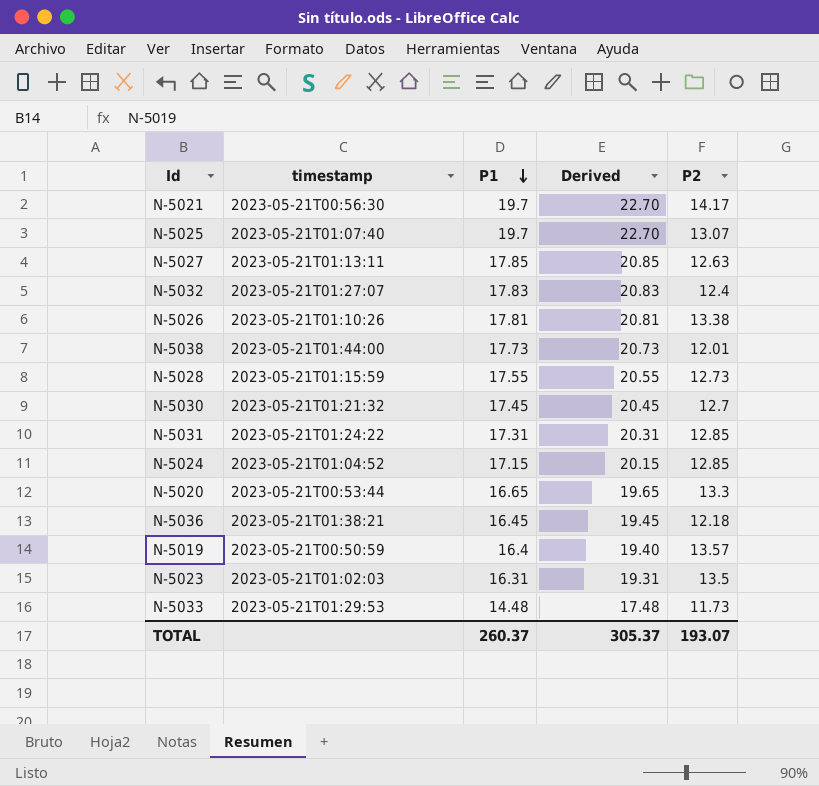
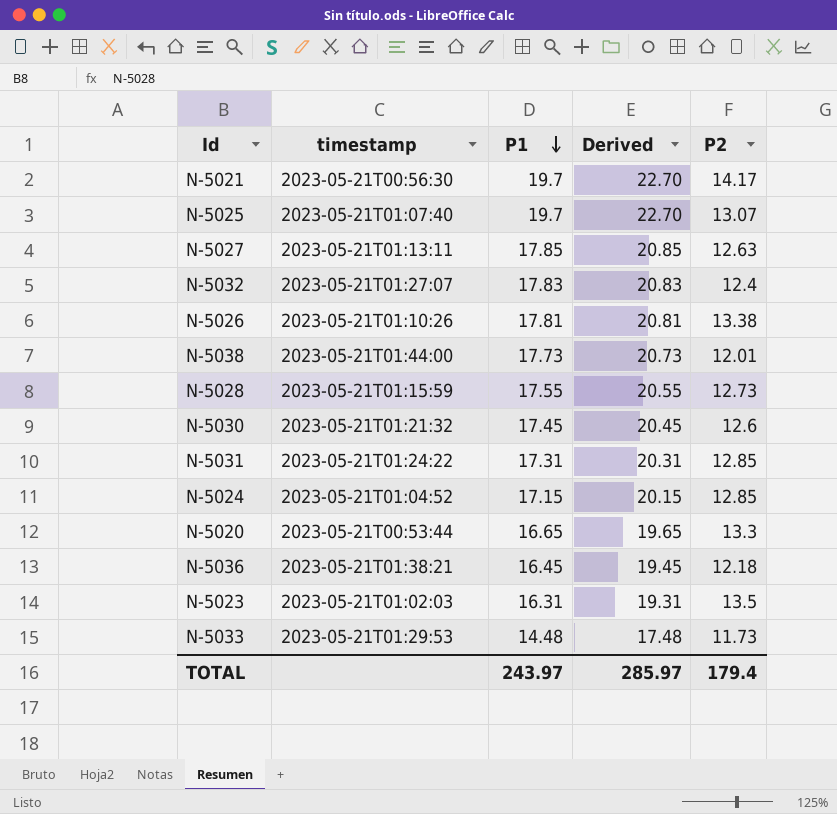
row N-5019: 2023-05-21T00:50:59 | 16.4 | 19.40 | 13.57 -> none
N-5030 | P2: 12.7 -> 12.6
TOTAL | P1: 260.37 -> 243.97
TOTAL | Derived: 305.37 -> 285.97
TOTAL | P2: 193.07 -> 179.4

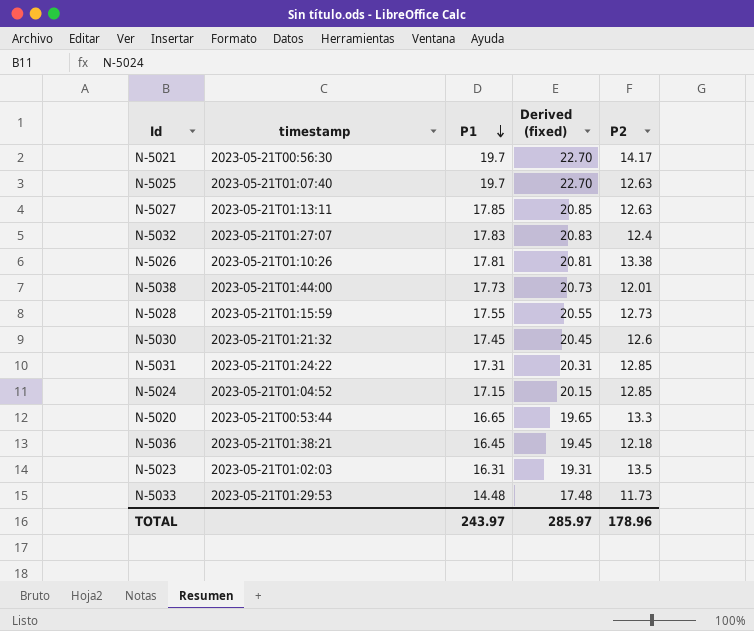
column name: Derived -> Derived (fixed)
N-5025 | P2: 13.07 -> 12.63
TOTAL | P2: 179.4 -> 178.96

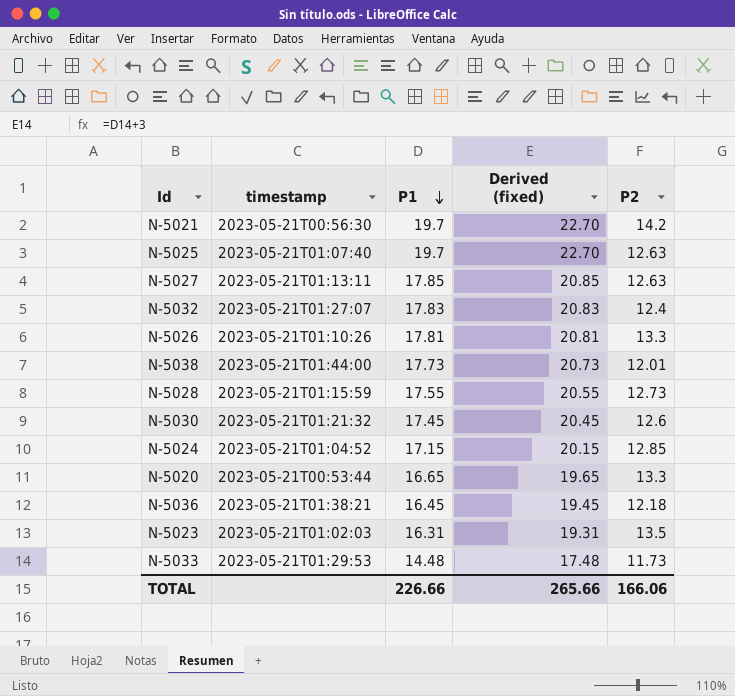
row N-5031: 2023-05-21T01:24:22 | 17.31 | 20.31 | 12.85 -> none
N-5021 | P2: 14.17 -> 14.2
N-5026 | P2: 13.38 -> 13.3
TOTAL | P1: 243.97 -> 226.66
TOTAL | Derived (fixed): 285.97 -> 265.66
TOTAL | P2: 178.96 -> 166.06

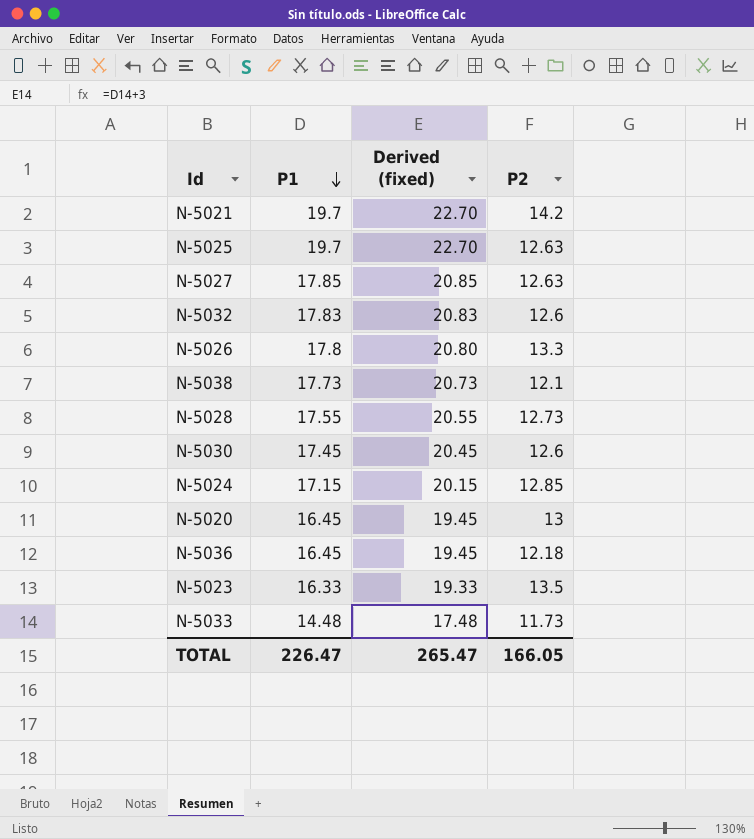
column timestamp | position: 2 -> none
N-5032 | P2: 12.4 -> 12.6
N-5026 | P1: 17.81 -> 17.8
N-5026 | Derived (fixed): 20.81 -> 20.80
N-5038 | P2: 12.01 -> 12.1
N-5020 | P1: 16.65 -> 16.45
N-5020 | Derived (fixed): 19.65 -> 19.45
N-5020 | P2: 13.3 -> 13
N-5023 | P1: 16.31 -> 16.33
N-5023 | Derived (fixed): 19.31 -> 19.33
TOTAL | P1: 226.66 -> 226.47
TOTAL | Derived (fixed): 265.66 -> 265.47
TOTAL | P2: 166.06 -> 166.05

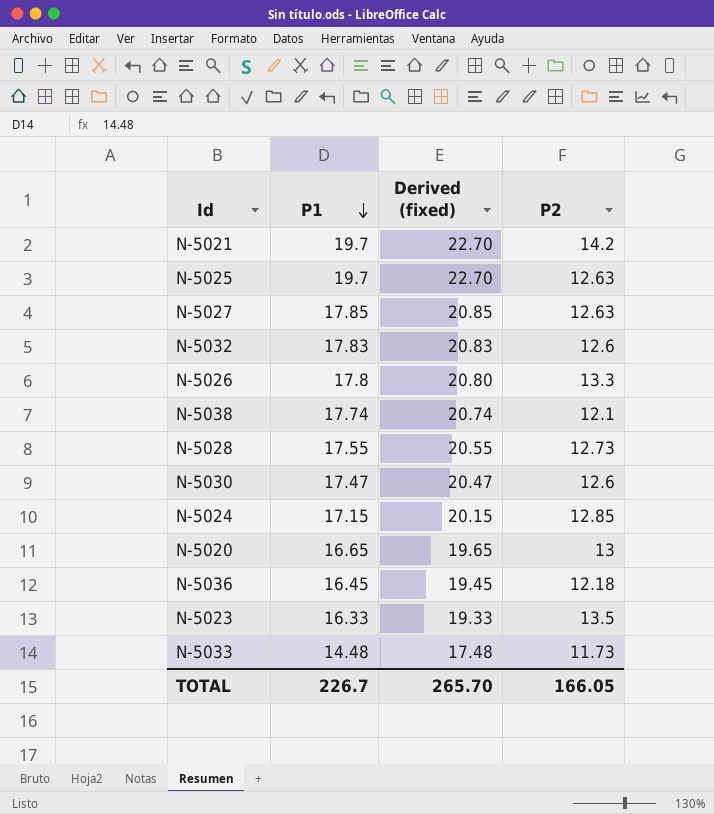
N-5038 | P1: 17.73 -> 17.74
N-5038 | Derived (fixed): 20.73 -> 20.74
N-5030 | P1: 17.45 -> 17.47
N-5030 | Derived (fixed): 20.45 -> 20.47
N-5020 | P1: 16.45 -> 16.65
N-5020 | Derived (fixed): 19.45 -> 19.65
TOTAL | P1: 226.47 -> 226.7
TOTAL | Derived (fixed): 265.47 -> 265.70

